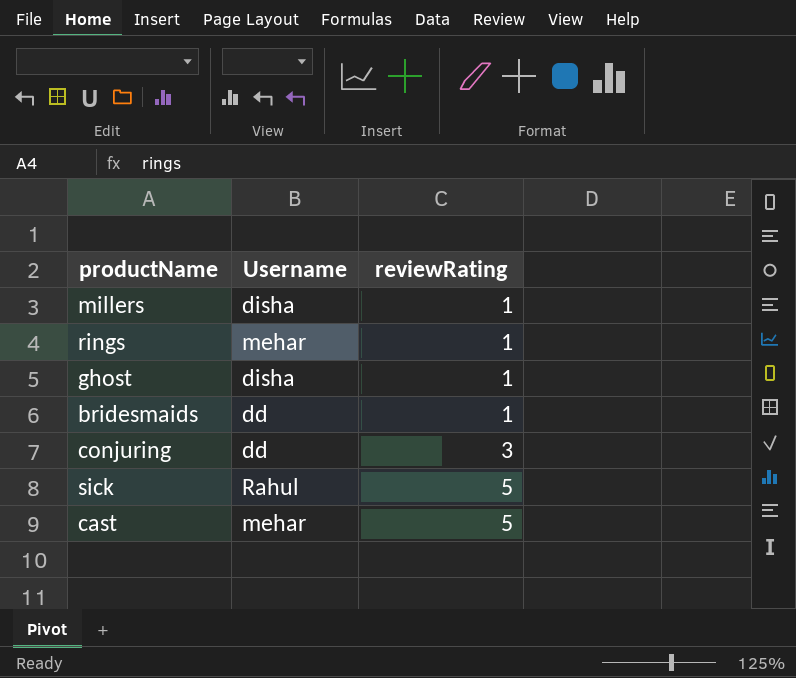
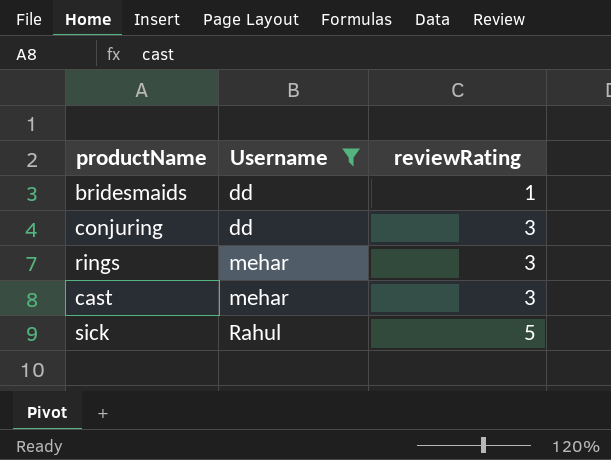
filter: none -> Username != disha
row order: reviewRating ascending -> Username ascending
rings | reviewRating: 1 -> 3
cast | reviewRating: 5 -> 3

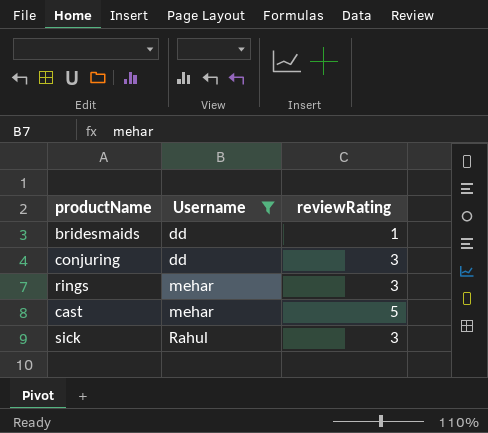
cast | reviewRating: 3 -> 5
sick | reviewRating: 5 -> 3

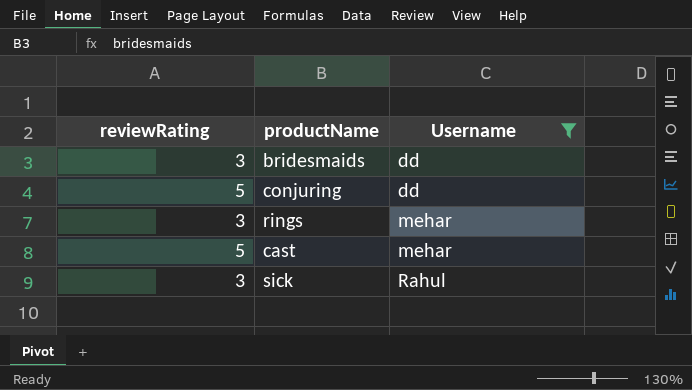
column reviewRating | position: 3 -> 1
bridesmaids | reviewRating: 1 -> 3
conjuring | reviewRating: 3 -> 5

